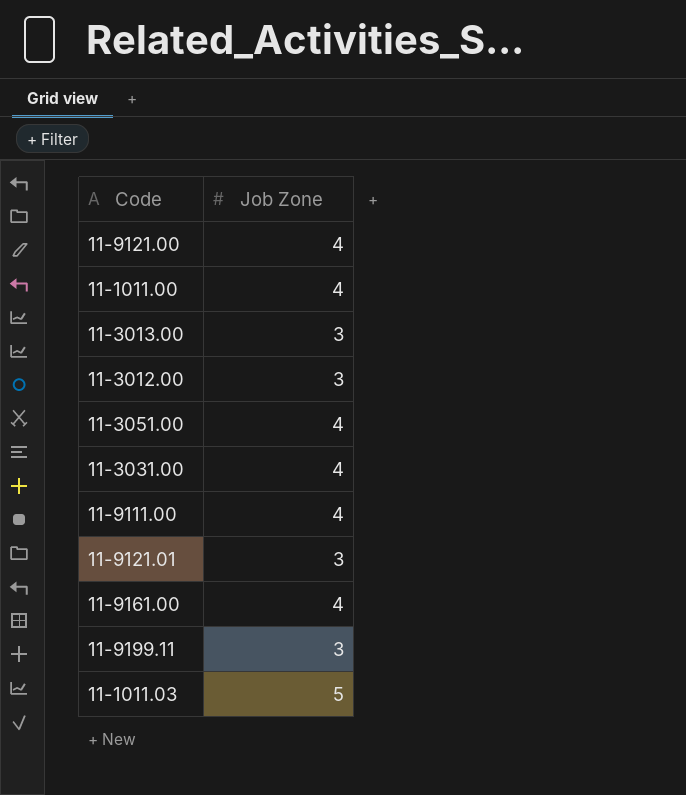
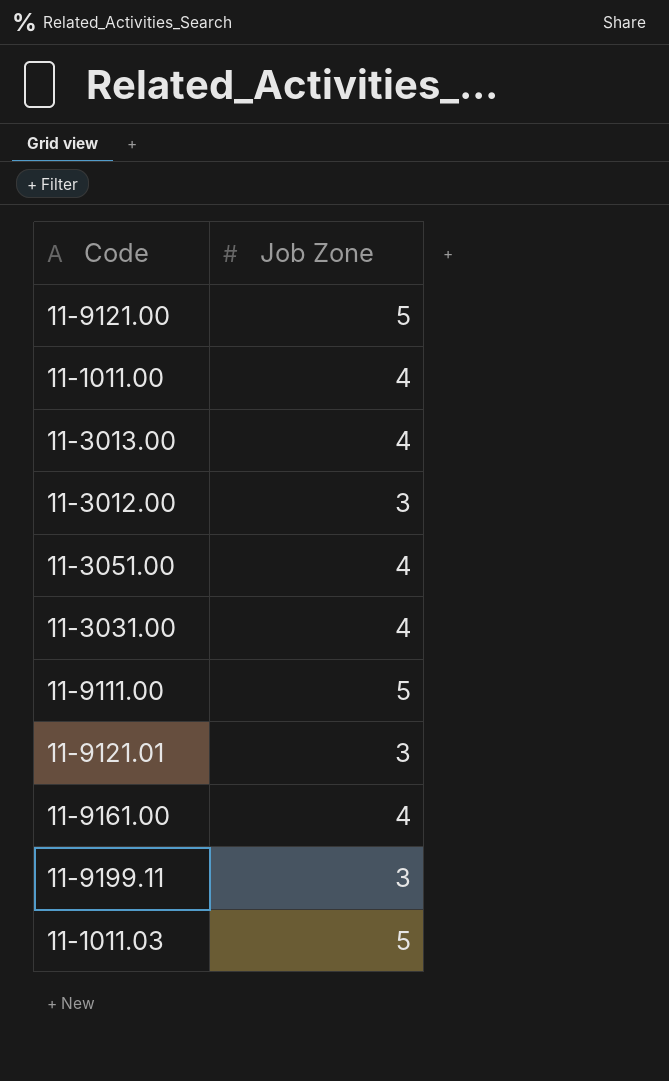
11-9121.00 | Job Zone: 4 -> 5
11-3013.00 | Job Zone: 3 -> 4
11-9111.00 | Job Zone: 4 -> 5

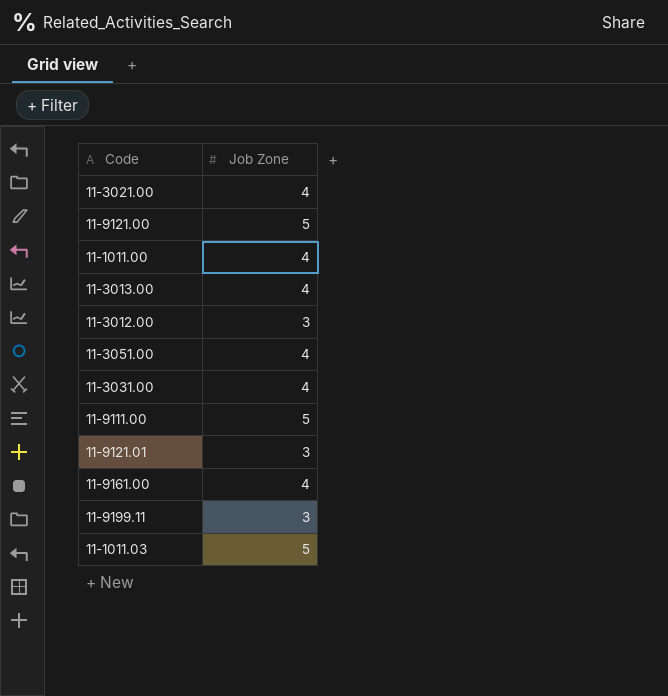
row 11-3021.00: none -> 4

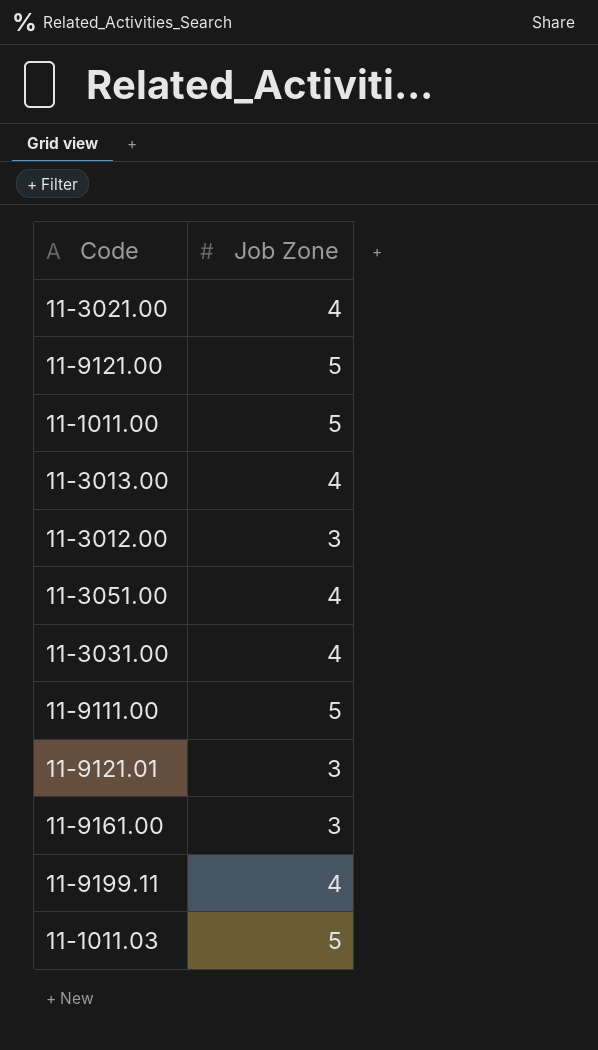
11-1011.00 | Job Zone: 4 -> 5
11-9161.00 | Job Zone: 4 -> 3
11-9199.11 | Job Zone: 3 -> 4

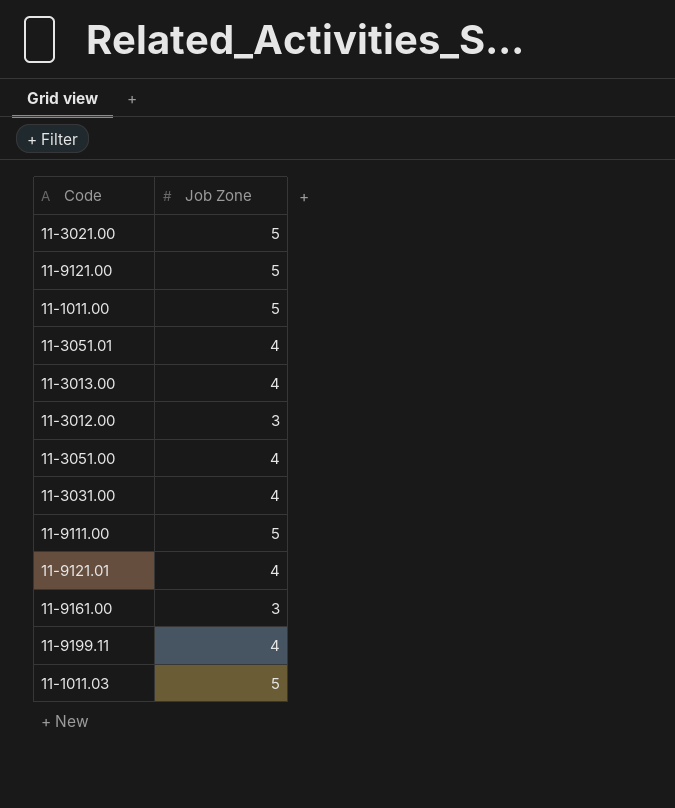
11-3021.00 | Job Zone: 4 -> 5
row 11-3051.01: none -> 4
11-9121.01 | Job Zone: 3 -> 4

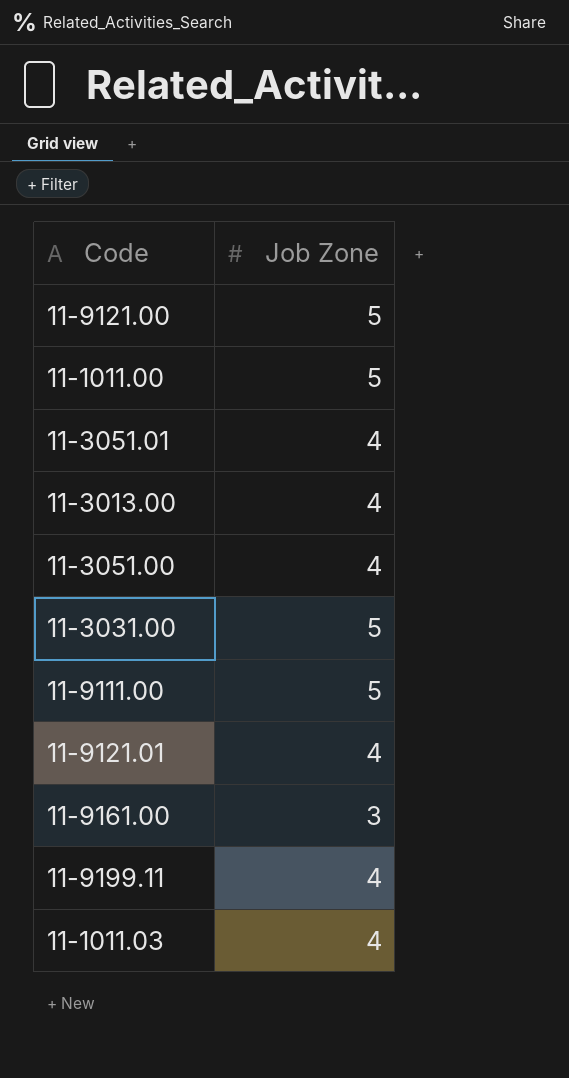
row 11-3021.00: 5 -> none
row 11-3012.00: 3 -> none
11-3031.00 | Job Zone: 4 -> 5
11-1011.03 | Job Zone: 5 -> 4

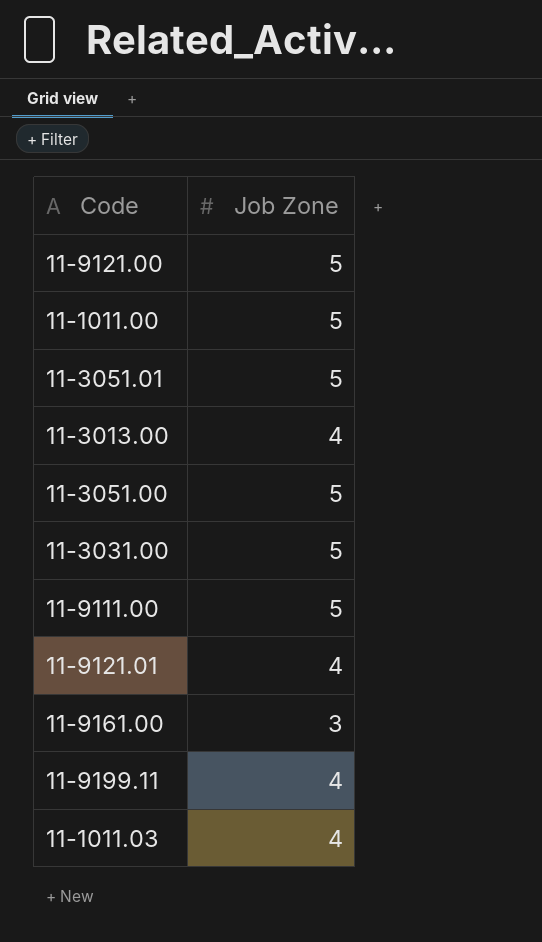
11-3051.01 | Job Zone: 4 -> 5
11-3051.00 | Job Zone: 4 -> 5

